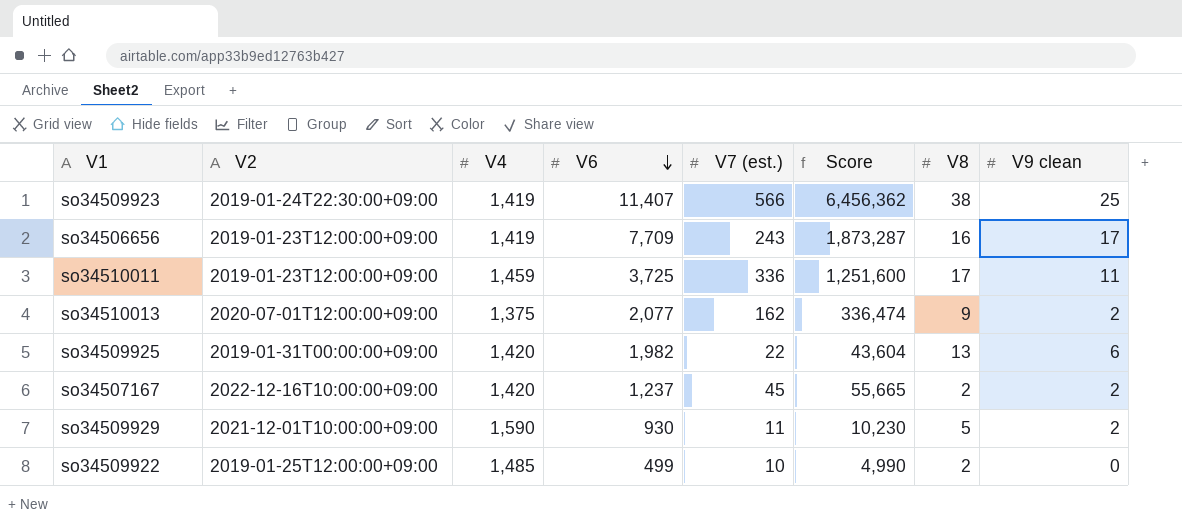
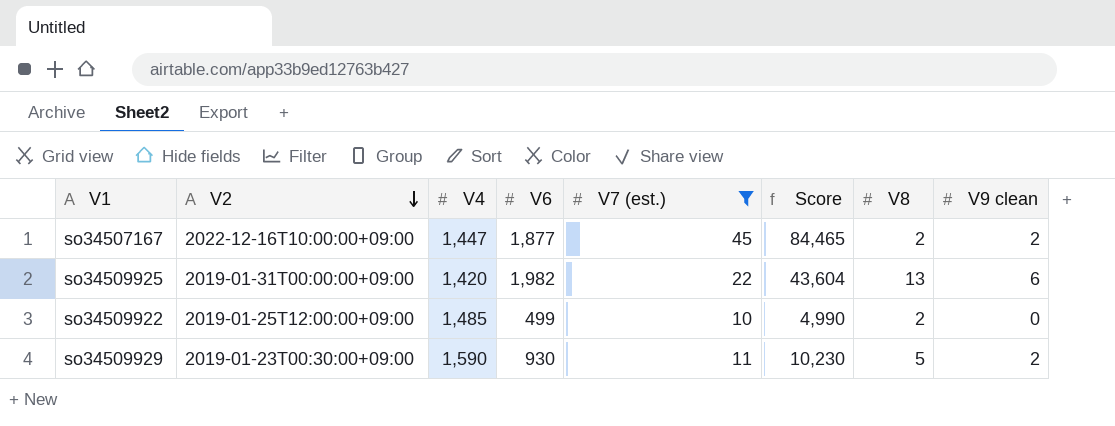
filter: none -> V7 (est.) <= 45
row order: V6 descending -> V2 descending
so34507167 | V4: 1,420 -> 1,447
so34507167 | V6: 1,237 -> 1,877
so34507167 | Score: 55,665 -> 84,465
so34509929 | V2: 2021-12-01T10:00:00+09:00 -> 2019-01-23T00:30:00+09:00

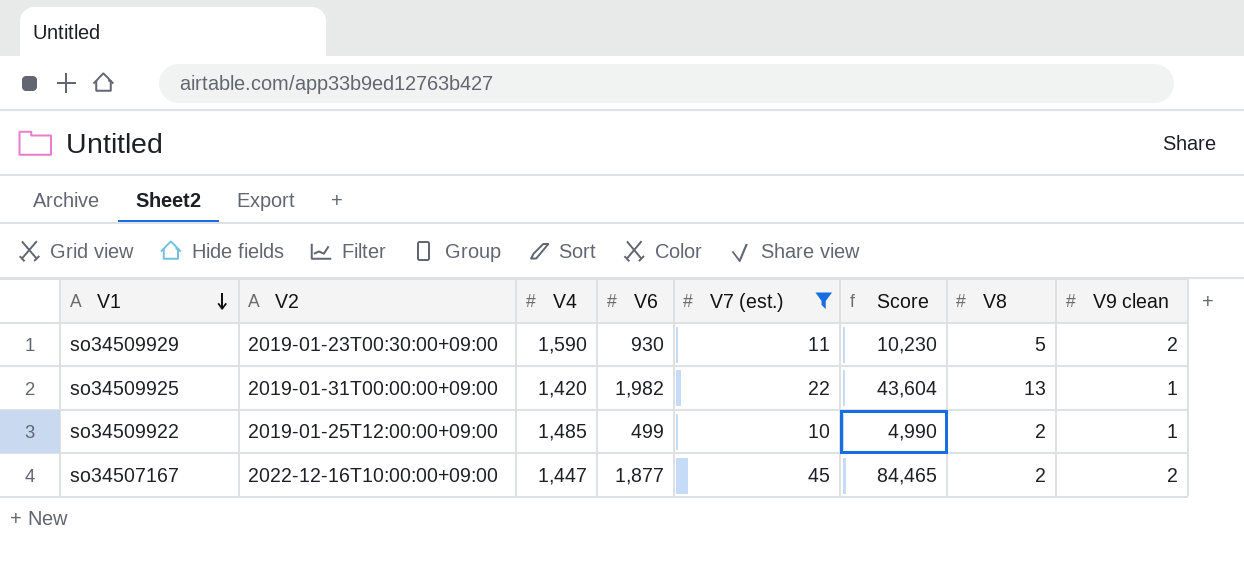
row order: V2 descending -> V1 descending
so34509925 | V9 clean: 6 -> 1
so34509922 | V9 clean: 0 -> 1

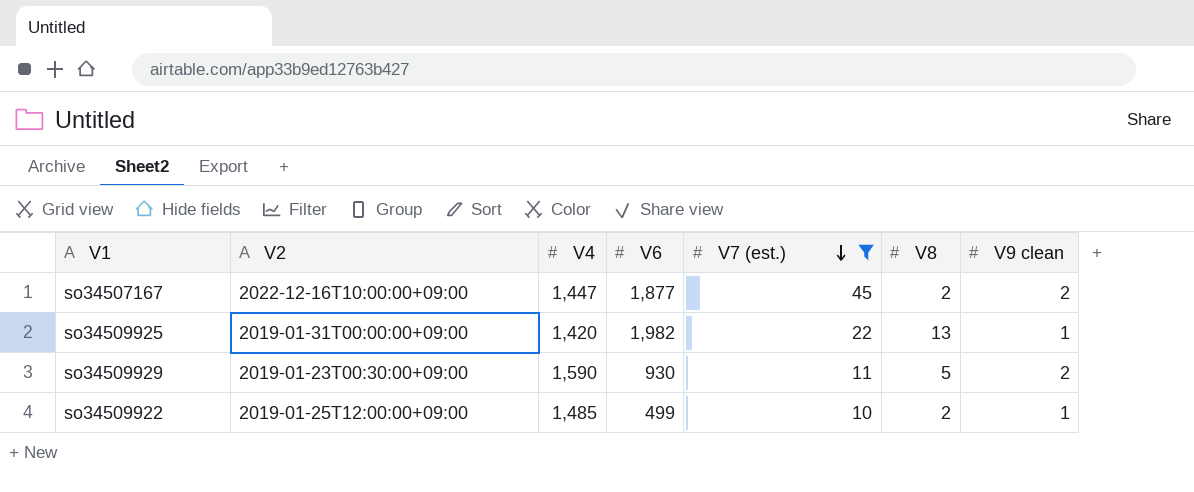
row order: V1 descending -> V7 (est.) descending
column Score | formula: [V6] * [V7 (est.)] -> none

